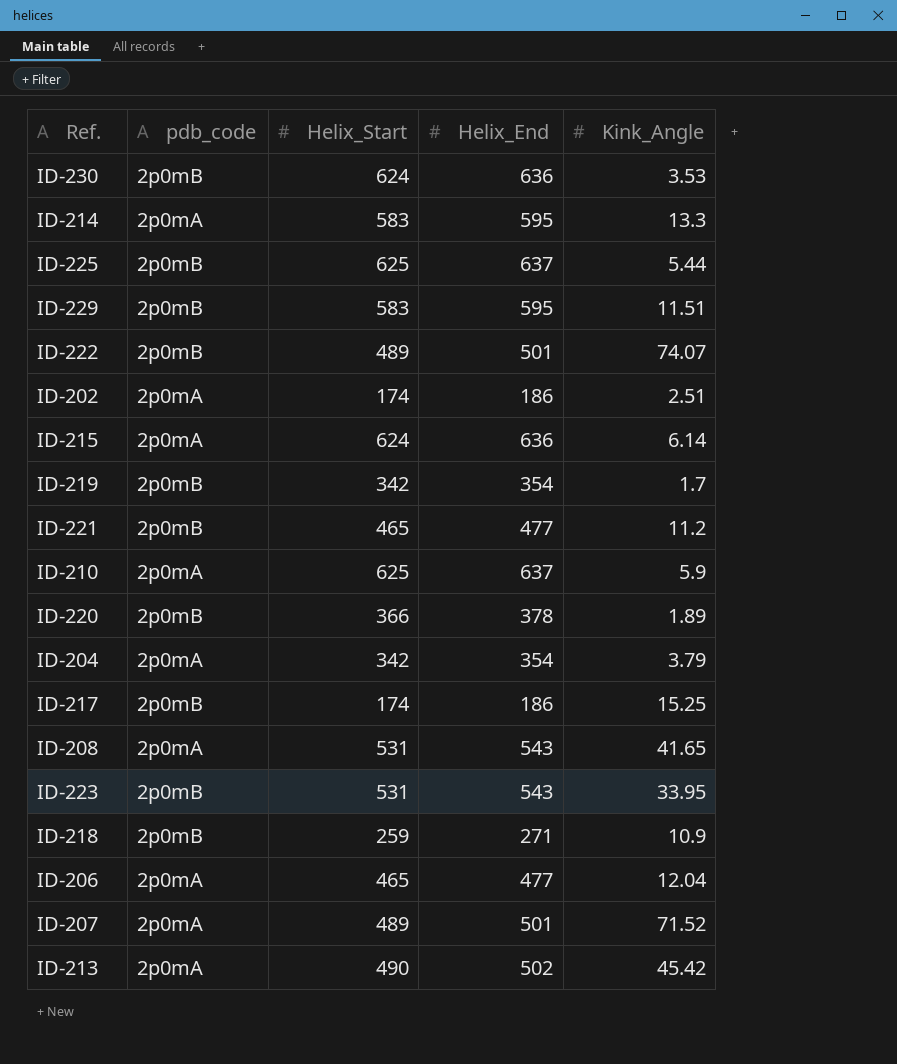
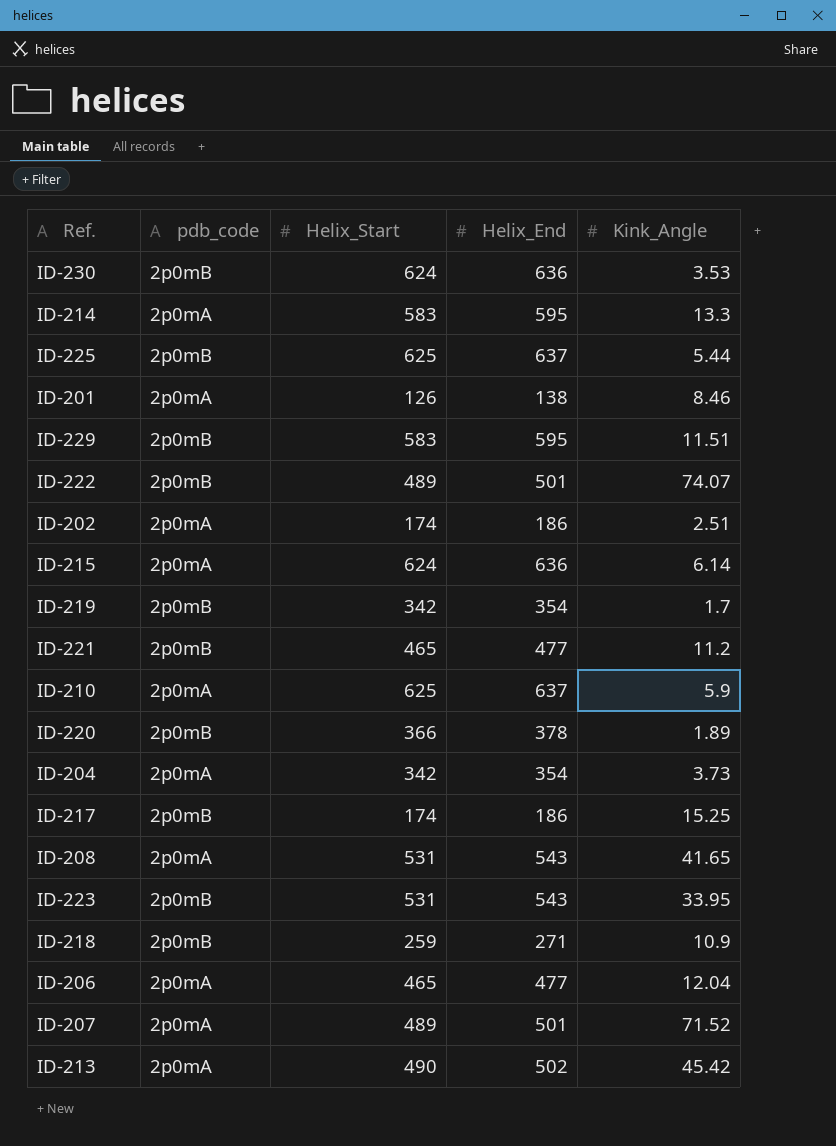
row ID-201: none -> 2p0mA | 126 | 138 | 8.46
ID-204 | Kink_Angle: 3.79 -> 3.73

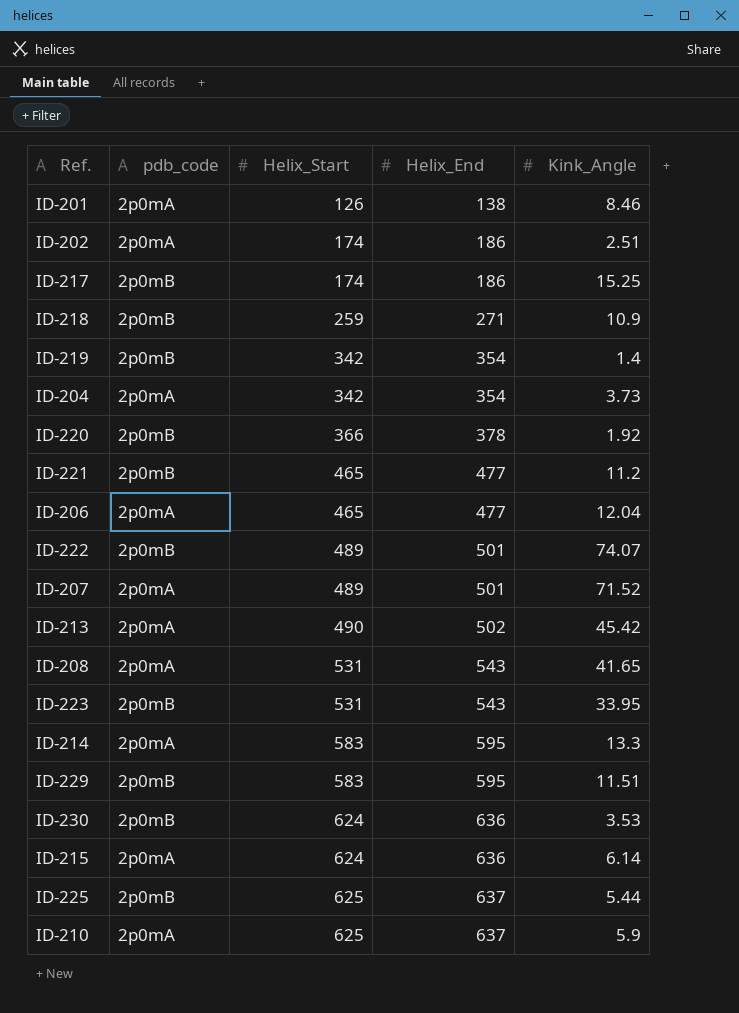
row order: none -> Helix_Start ascending
ID-219 | Kink_Angle: 1.7 -> 1.4
ID-220 | Kink_Angle: 1.89 -> 1.92

